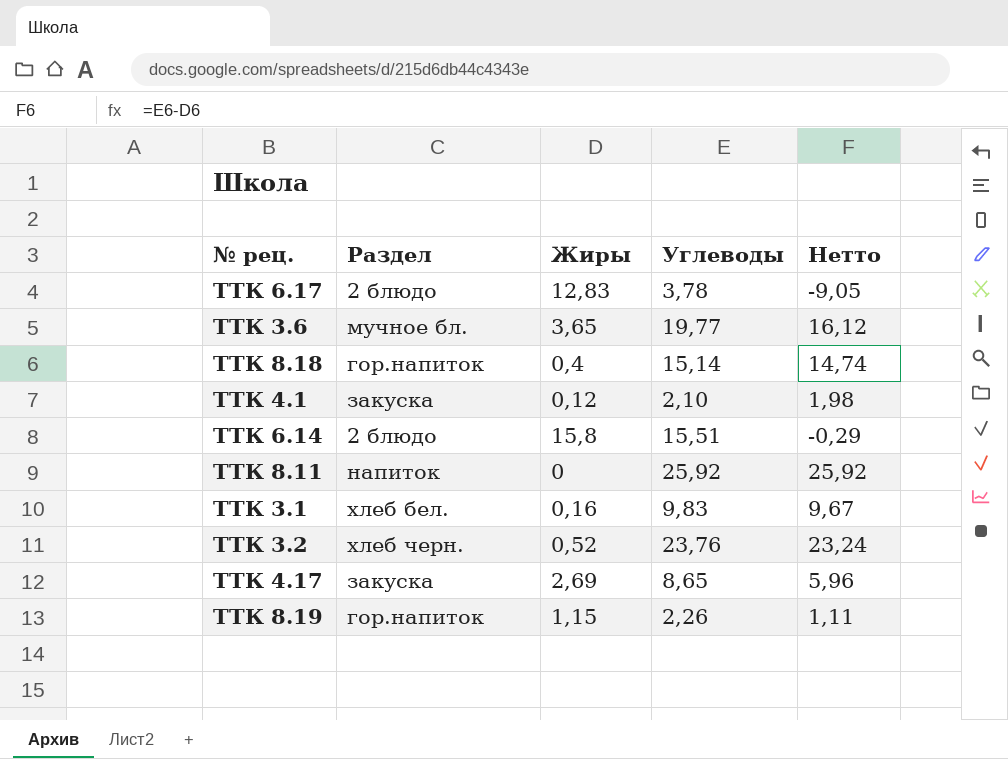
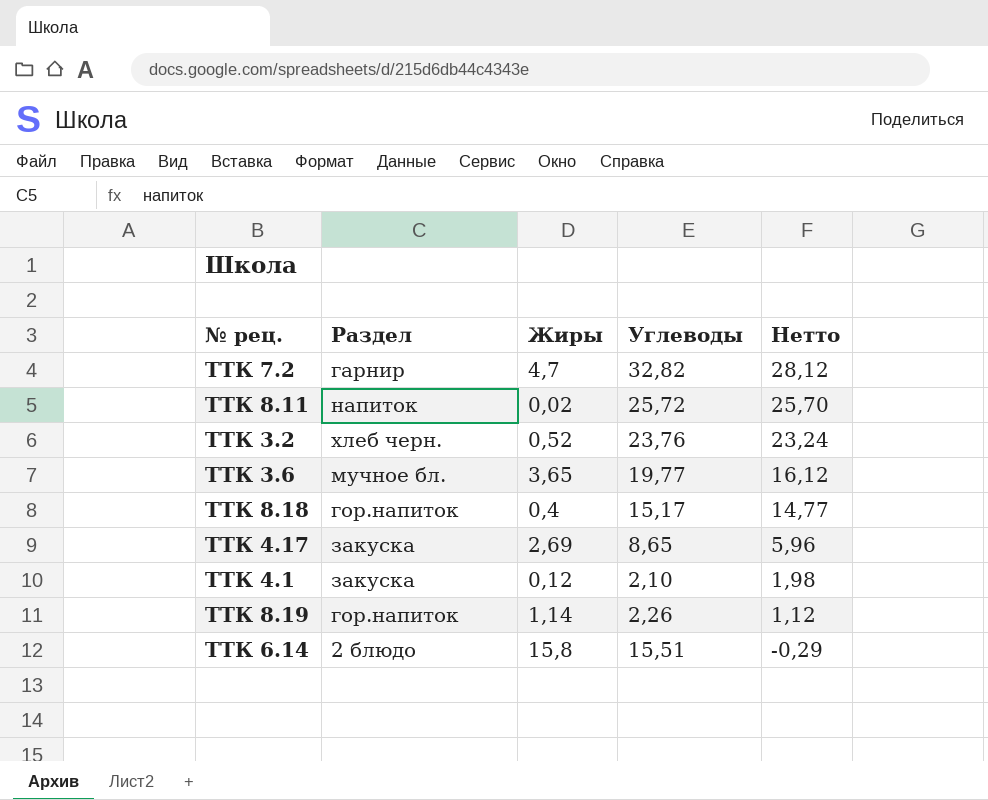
row order: none -> Нетто descending
row ТТК 6.17: 2 блюдо | 12,83 | 3,78 | -9,05 -> none
row ТТК 3.1: хлеб бел. | 0,16 | 9,83 | 9,67 -> none
row ТТК 7.2: none -> гарнир | 4,7 | 32,82 | 28,12
ТТК 8.11 | Жиры: 0 -> 0,02
ТТК 8.11 | Углеводы: 25,92 -> 25,72
ТТК 8.11 | Нетто: 25,92 -> 25,70
ТТК 8.18 | Углеводы: 15,14 -> 15,17
ТТК 8.18 | Нетто: 14,74 -> 14,77
ТТК 8.19 | Жиры: 1,15 -> 1,14
ТТК 8.19 | Нетто: 1,11 -> 1,12

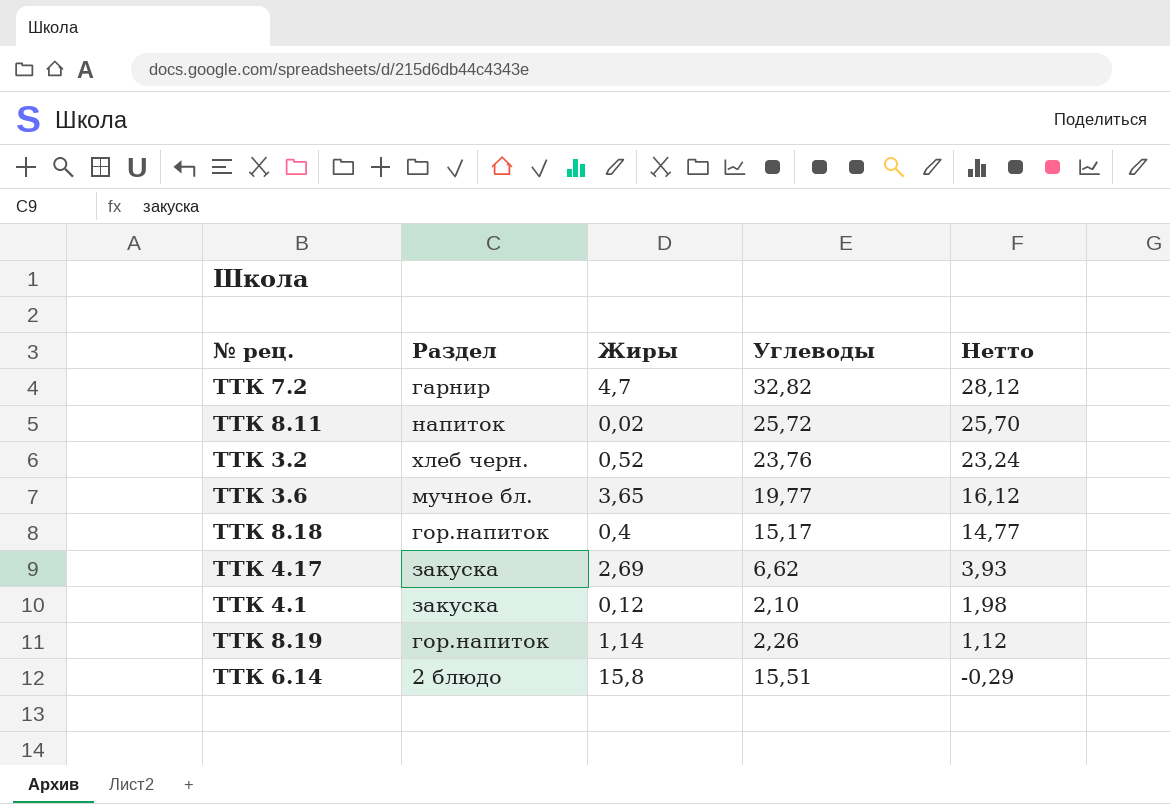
ТТК 4.17 | Углеводы: 8,65 -> 6,62
ТТК 4.17 | Нетто: 5,96 -> 3,93

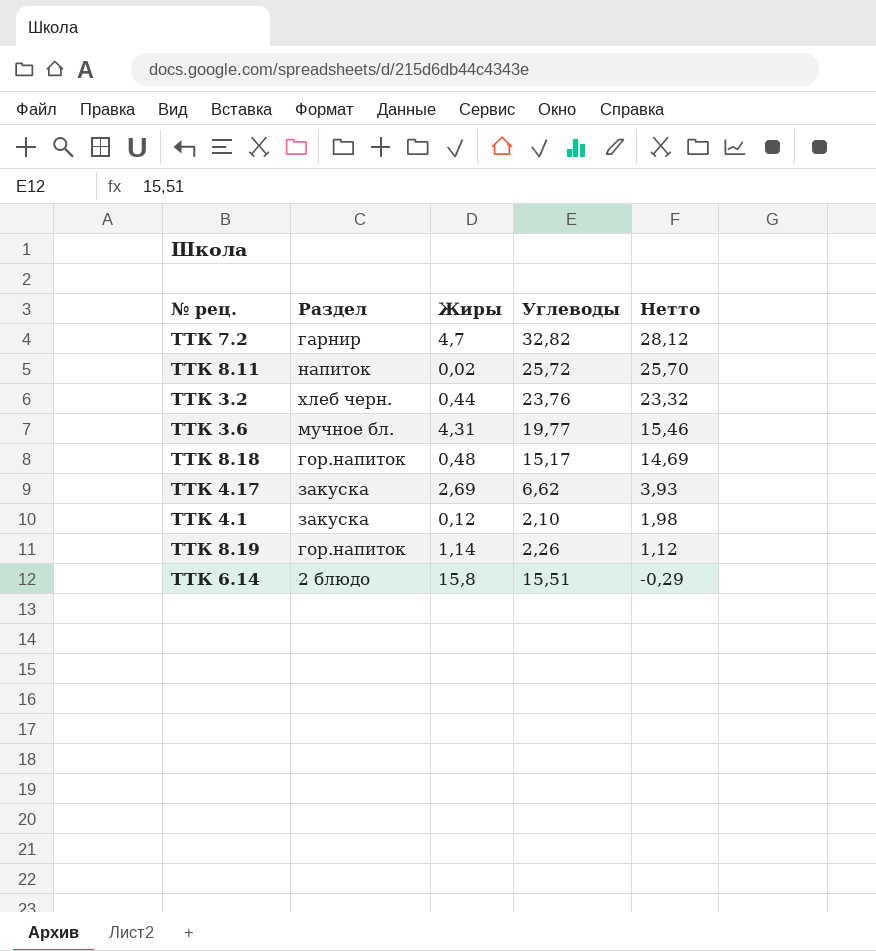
ТТК 3.2 | Жиры: 0,52 -> 0,44
ТТК 3.2 | Нетто: 23,24 -> 23,32
ТТК 3.6 | Жиры: 3,65 -> 4,31
ТТК 3.6 | Нетто: 16,12 -> 15,46
ТТК 8.18 | Жиры: 0,4 -> 0,48
ТТК 8.18 | Нетто: 14,77 -> 14,69

